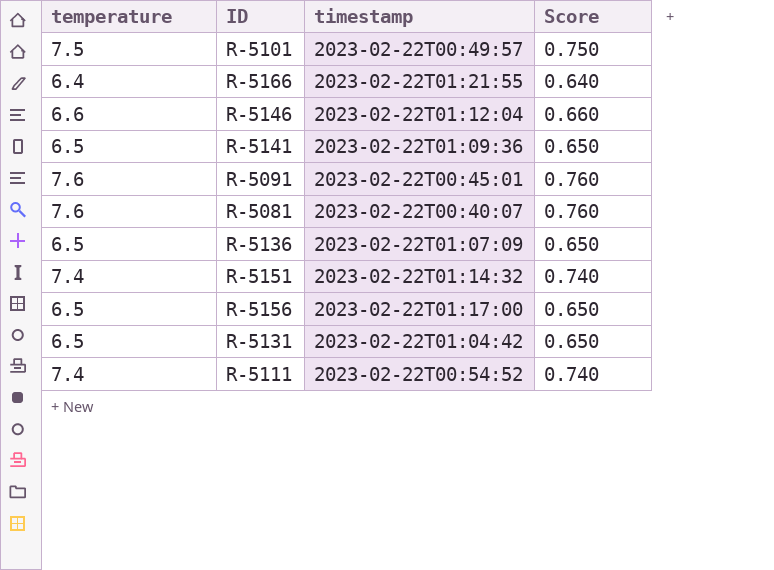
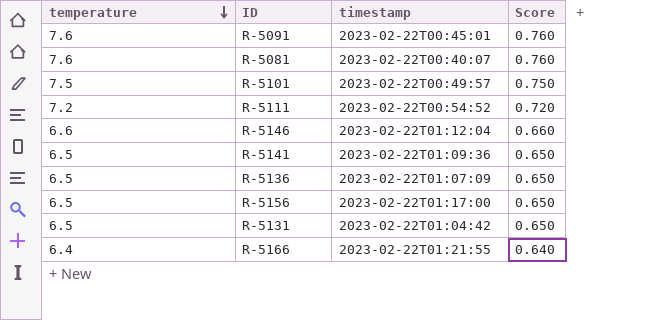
row order: none -> temperature descending
row R-5151: 7.4 | 2023-02-22T01:14:32 | 0.740 -> none
R-5111 | temperature: 7.4 -> 7.2
R-5111 | Score: 0.740 -> 0.720

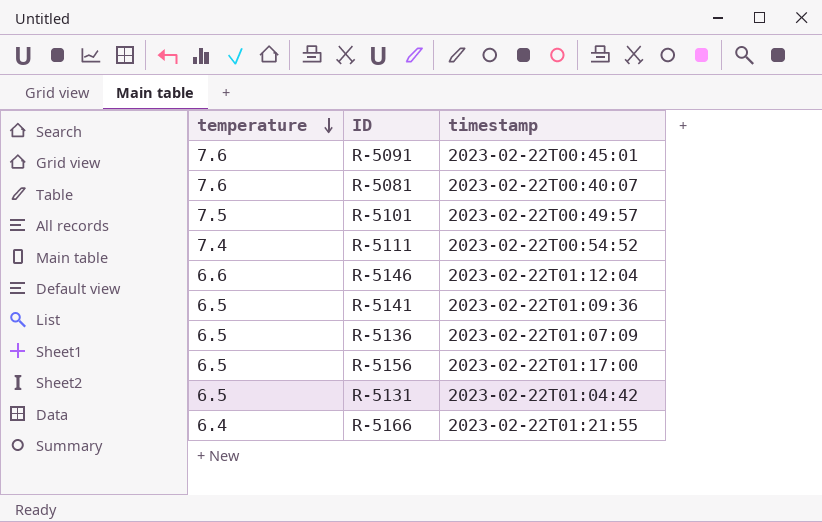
column Score | formula: [temperature] * 0.1 -> none
R-5111 | temperature: 7.2 -> 7.4

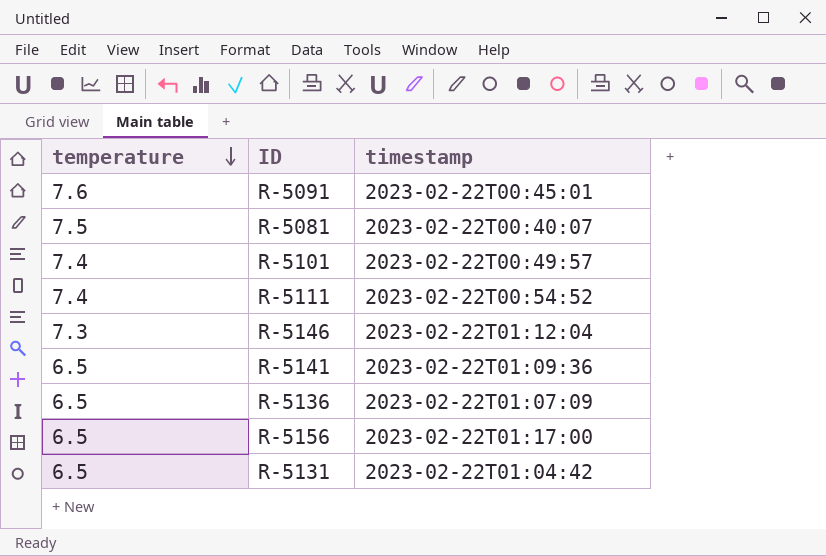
row R-5166: 6.4 | 2023-02-22T01:21:55 -> none
R-5081 | temperature: 7.6 -> 7.5
R-5101 | temperature: 7.5 -> 7.4
R-5146 | temperature: 6.6 -> 7.3

